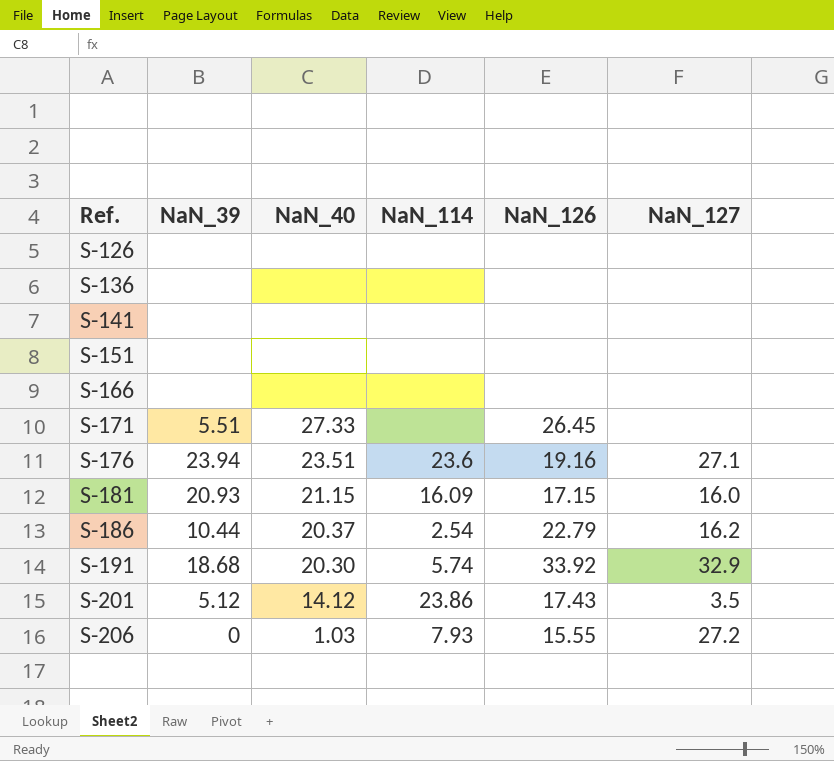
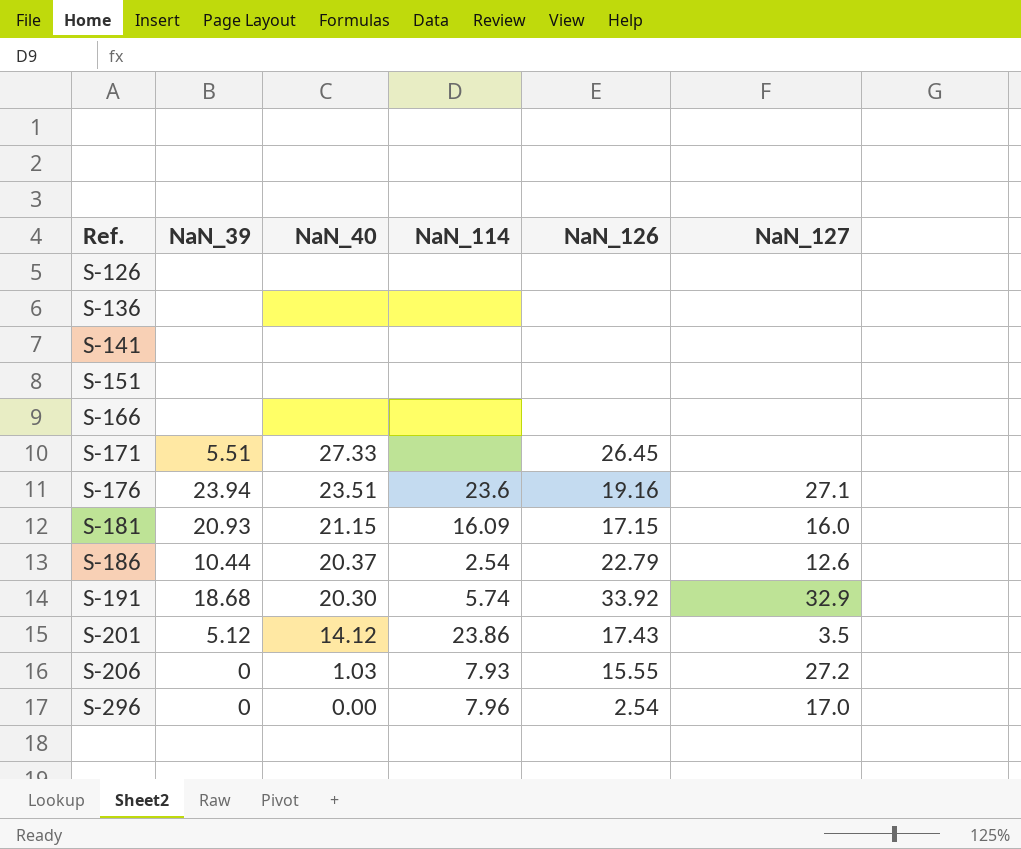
S-186 | NaN_127: 16.2 -> 12.6
row S-296: none -> 0 | 0.00 | 7.96 | 2.54 | 17.0

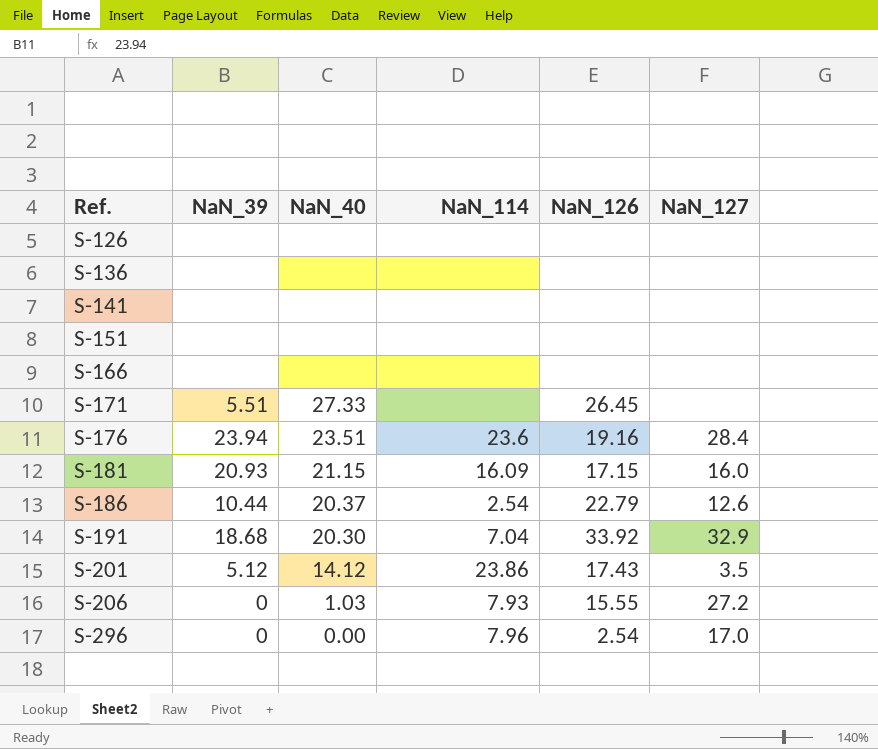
S-176 | NaN_127: 27.1 -> 28.4
S-191 | NaN_114: 5.74 -> 7.04

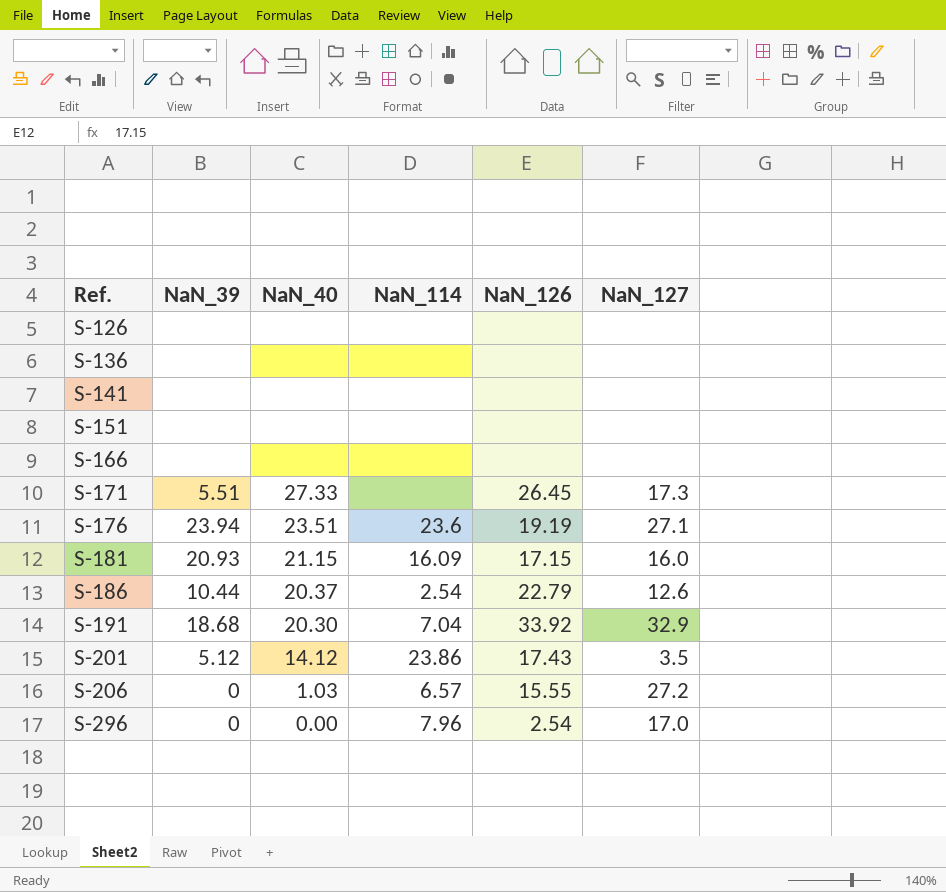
S-171 | NaN_127: none -> 17.3
S-176 | NaN_126: 19.16 -> 19.19
S-176 | NaN_127: 28.4 -> 27.1
S-206 | NaN_114: 7.93 -> 6.57

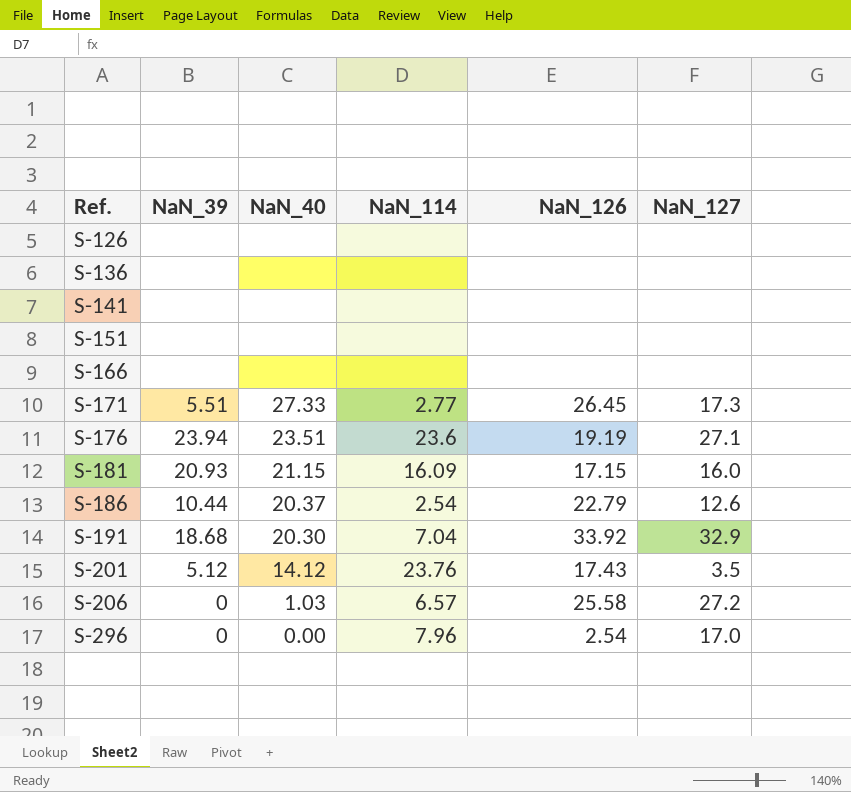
S-171 | NaN_114: none -> 2.77
S-201 | NaN_114: 23.86 -> 23.76
S-206 | NaN_126: 15.55 -> 25.58

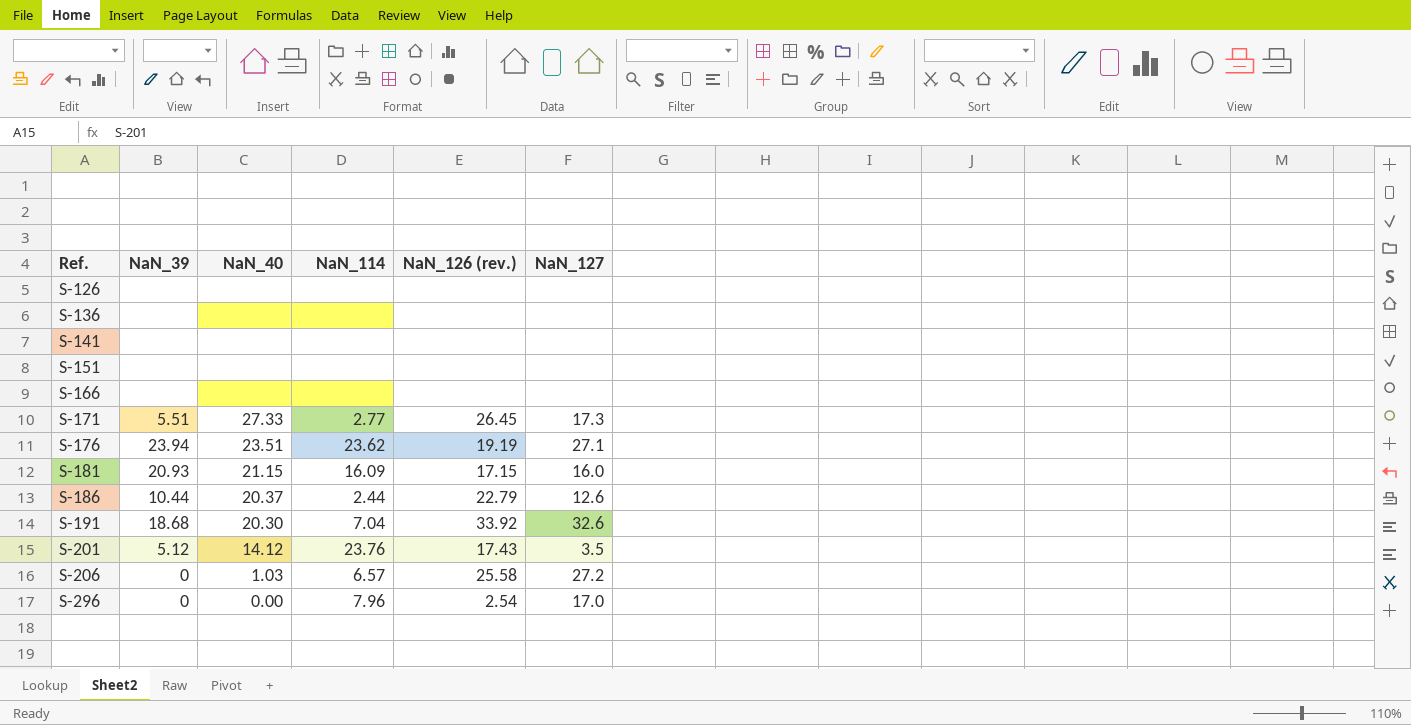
column name: NaN_126 -> NaN_126 (rev.)
S-176 | NaN_114: 23.6 -> 23.62
S-186 | NaN_114: 2.54 -> 2.44
S-191 | NaN_127: 32.9 -> 32.6

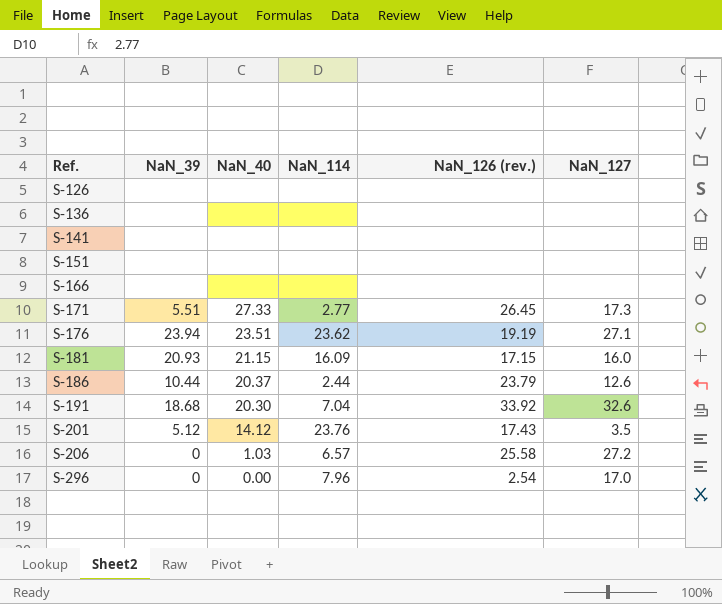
S-186 | NaN_126 (rev.): 22.79 -> 23.79

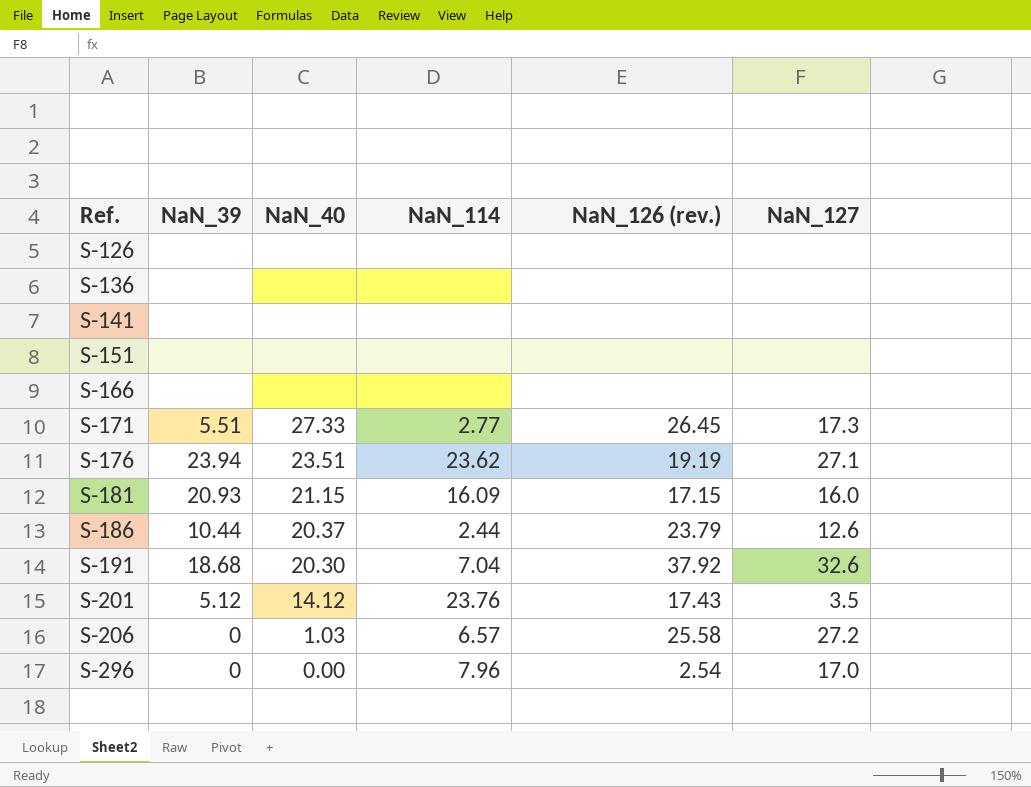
S-191 | NaN_126 (rev.): 33.92 -> 37.92

